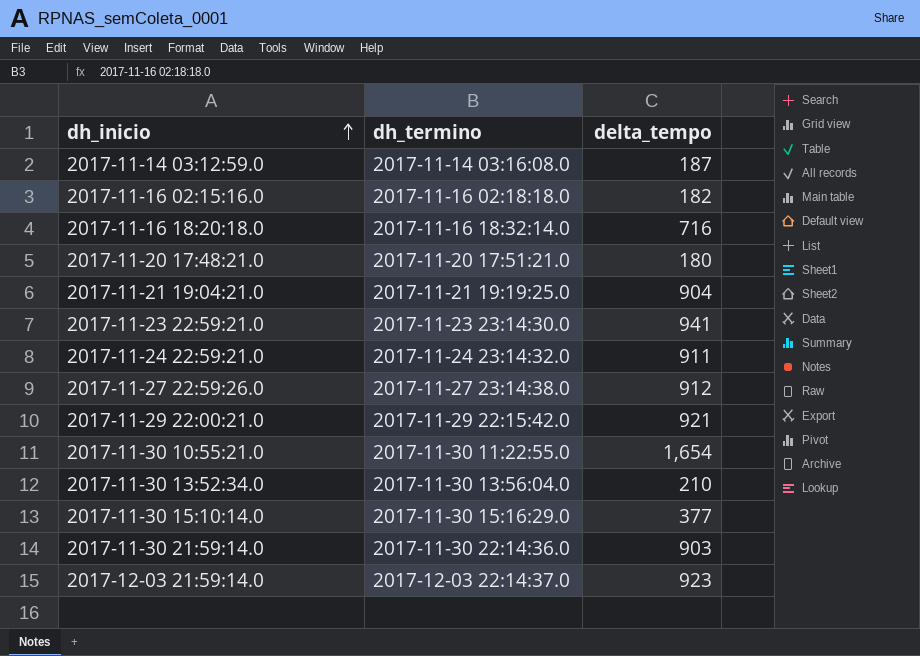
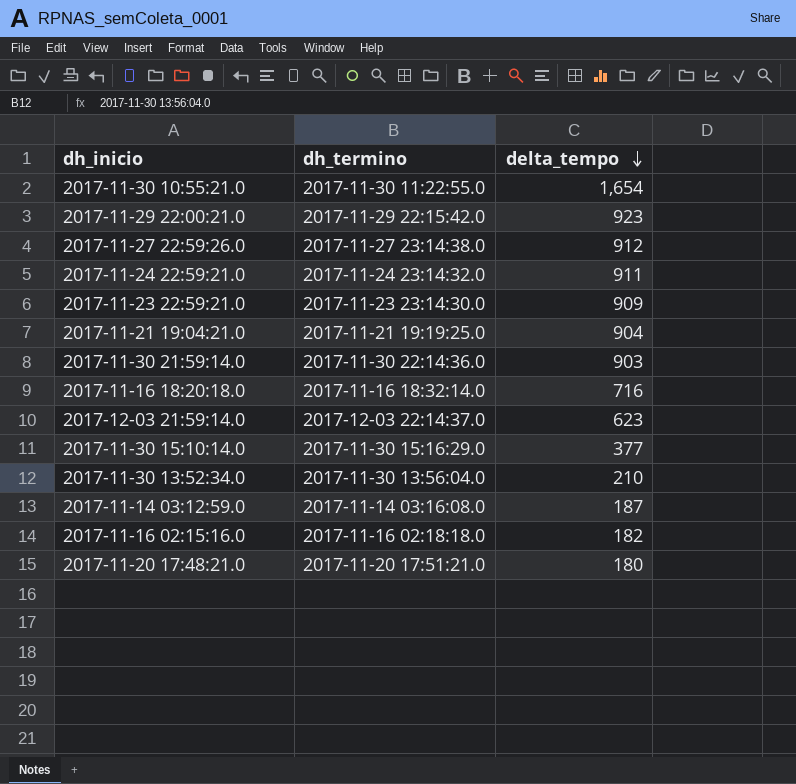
row order: dh_inicio ascending -> delta_tempo descending
2017-11-29 22:00:21.0 | delta_tempo: 921 -> 923
2017-11-23 22:59:21.0 | delta_tempo: 941 -> 909
2017-12-03 21:59:14.0 | delta_tempo: 923 -> 623

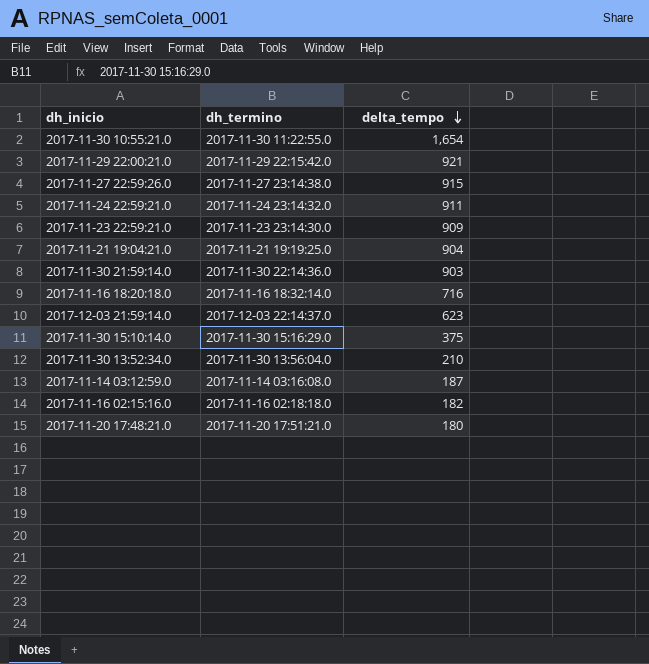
2017-11-29 22:00:21.0 | delta_tempo: 923 -> 921
2017-11-27 22:59:26.0 | delta_tempo: 912 -> 915
2017-11-30 15:10:14.0 | delta_tempo: 377 -> 375

